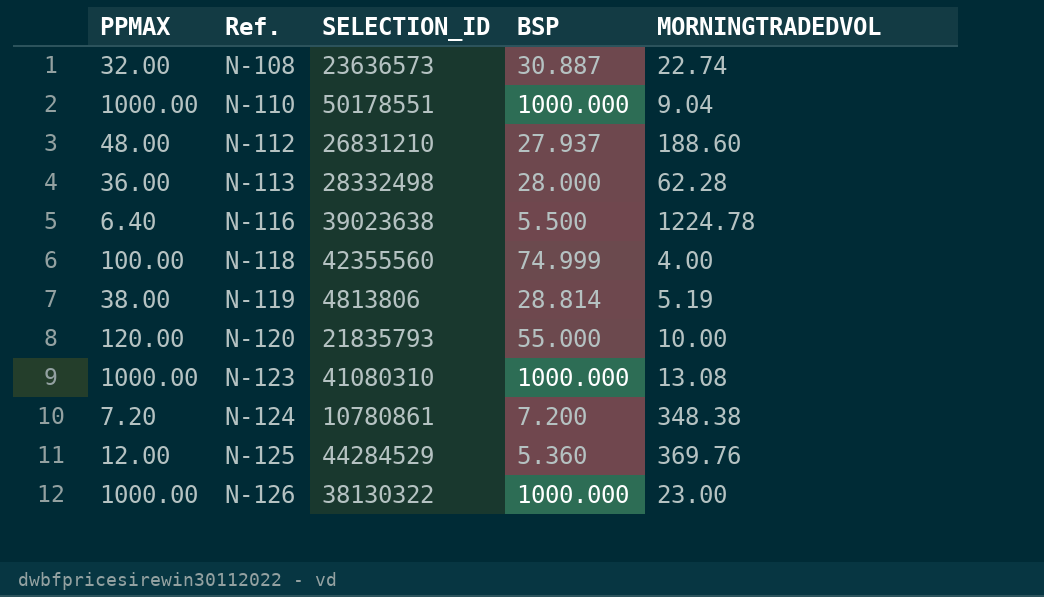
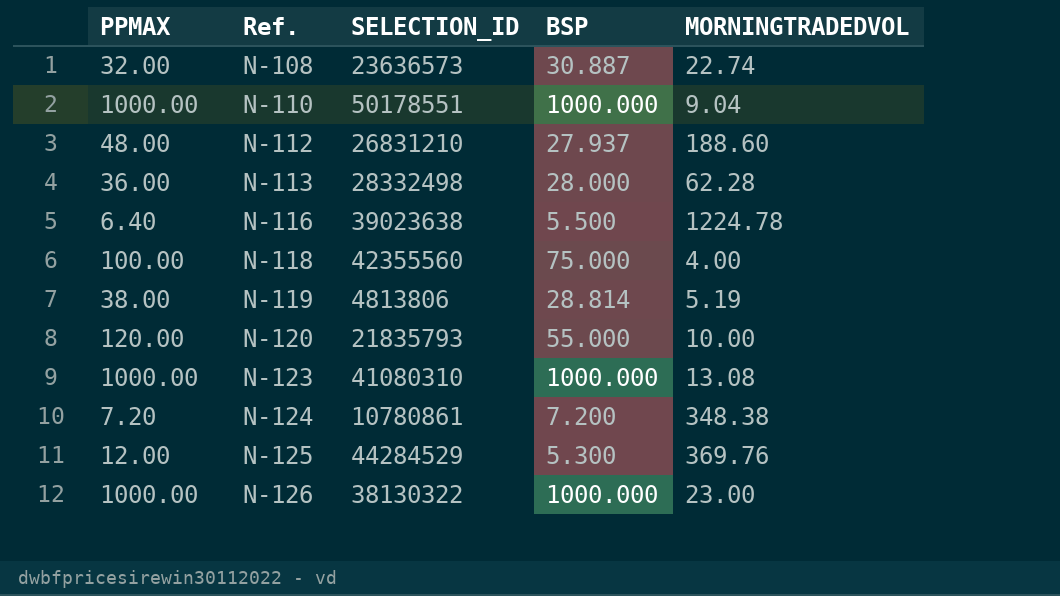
N-118 | BSP: 74.999 -> 75.000
N-125 | BSP: 5.360 -> 5.300

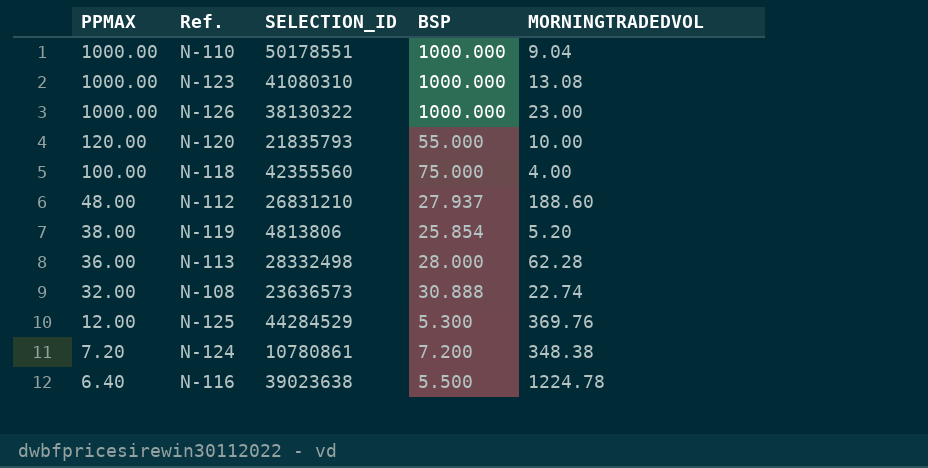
row order: Ref. ascending -> PPMAX descending
N-119 | BSP: 28.814 -> 25.854
N-119 | MORNINGTRADEDVOL: 5.19 -> 5.20
N-108 | BSP: 30.887 -> 30.888

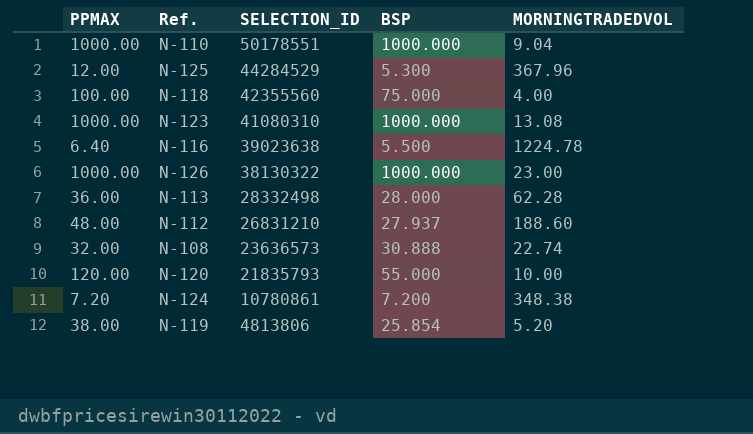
row order: PPMAX descending -> SELECTION_ID descending
N-125 | MORNINGTRADEDVOL: 369.76 -> 367.96

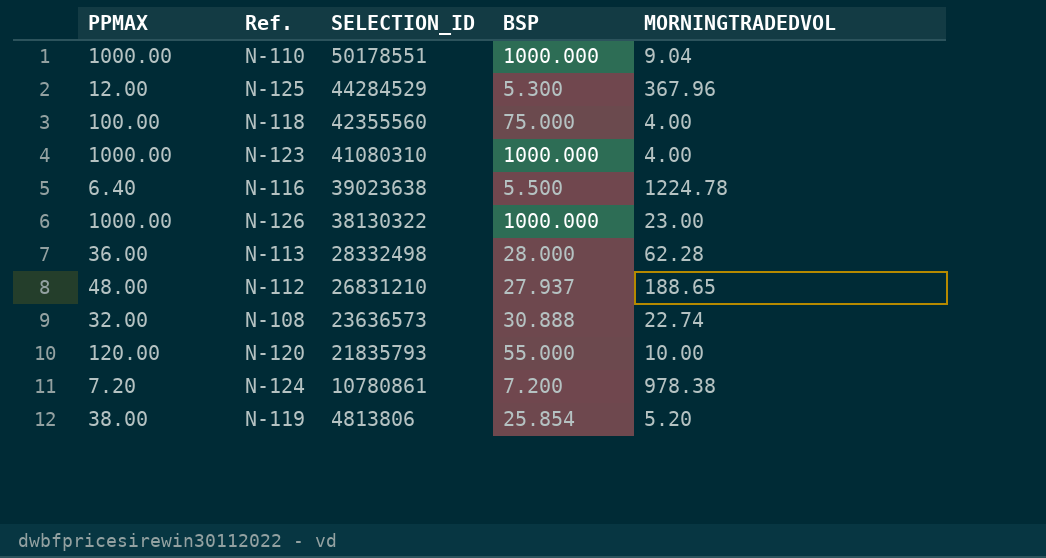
N-123 | MORNINGTRADEDVOL: 13.08 -> 4.00
N-112 | MORNINGTRADEDVOL: 188.60 -> 188.65
N-124 | MORNINGTRADEDVOL: 348.38 -> 978.38

